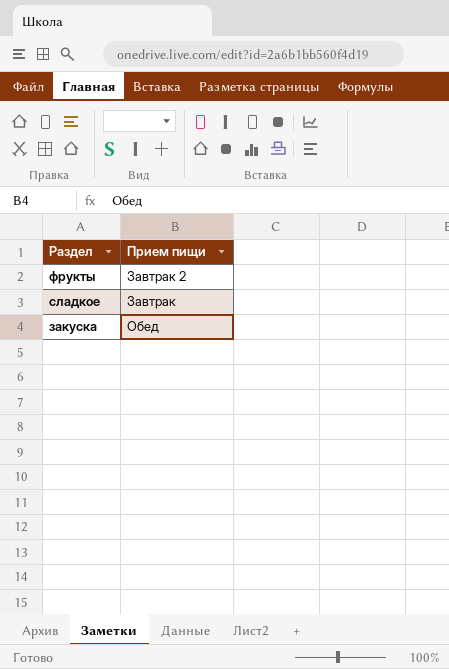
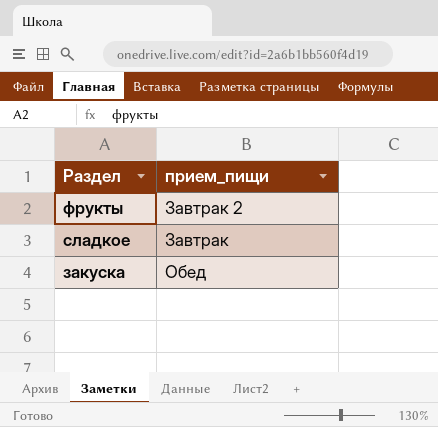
column name: Прием пищи -> прием_пищи

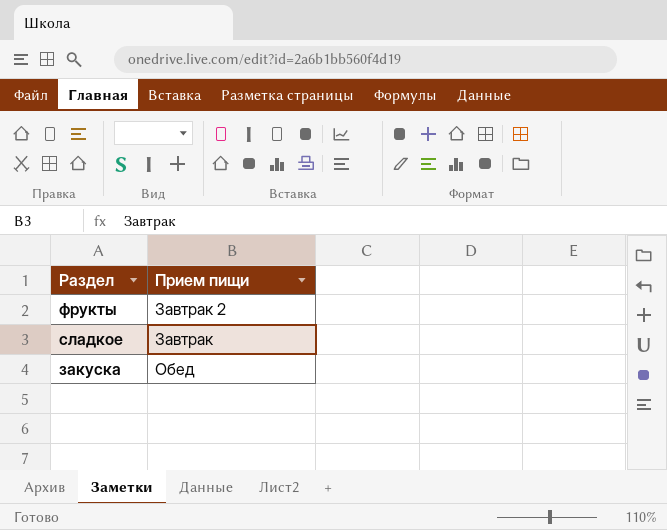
column name: прием_пищи -> Прием пищи

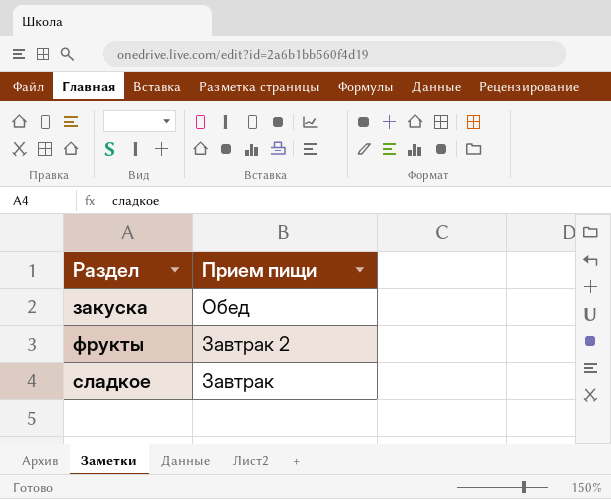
row order: Раздел descending -> Прием пищи descending

